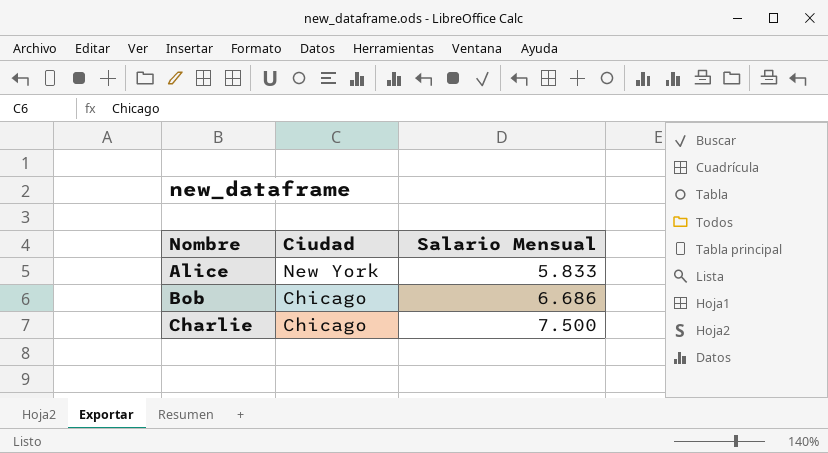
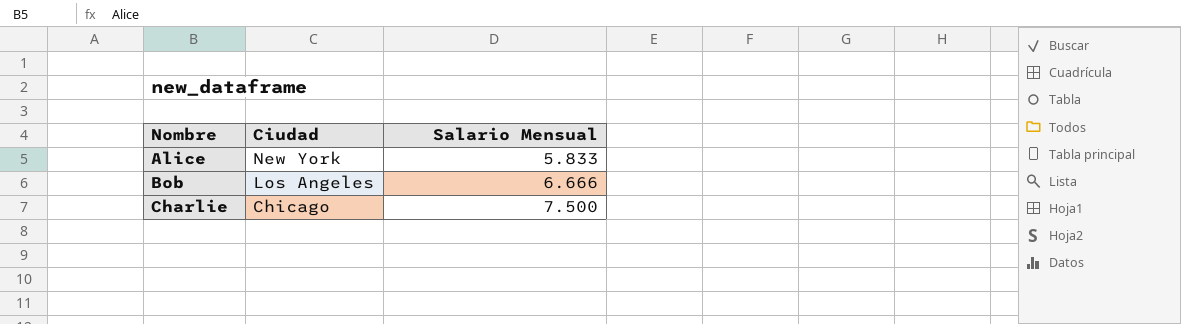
Bob | Ciudad: Chicago -> Los Angeles
Bob | Salario Mensual: 6.686 -> 6.666

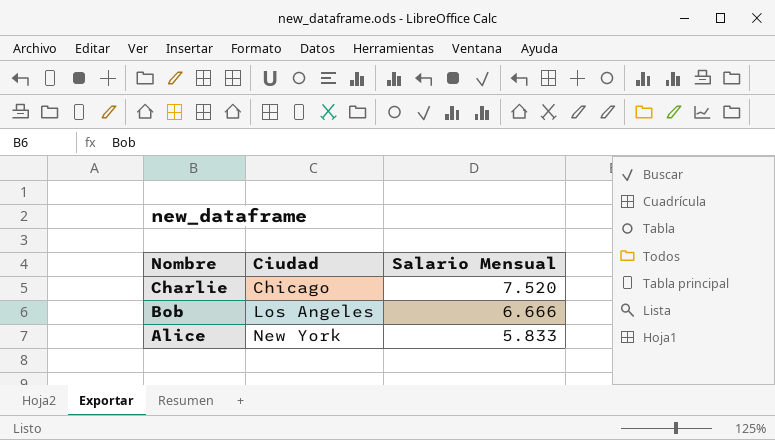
row order: Nombre ascending -> Nombre descending
Charlie | Salario Mensual: 7.500 -> 7.520

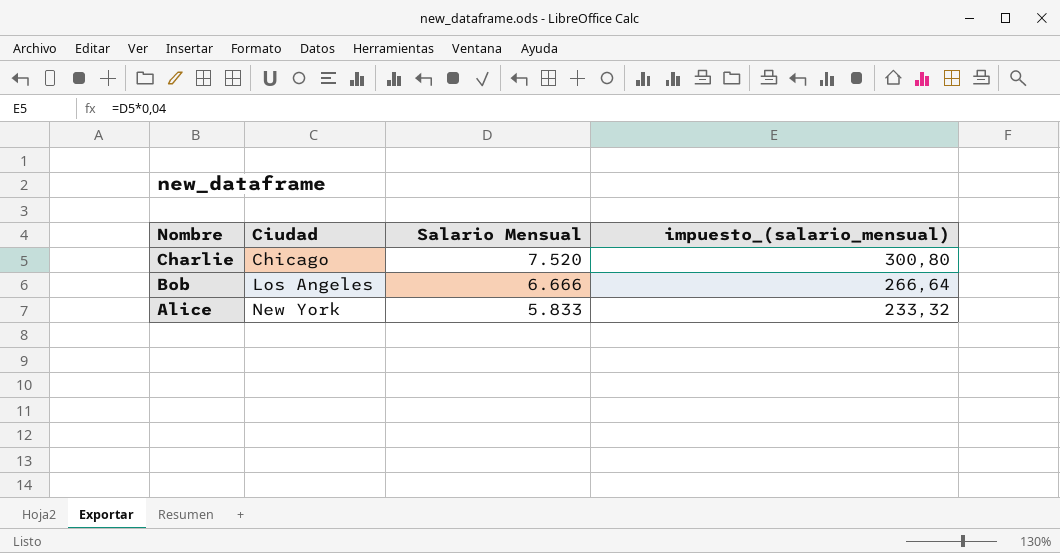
column impuesto_(salario_mensual) | formula: none -> [Salario Mensual] * 0,04

